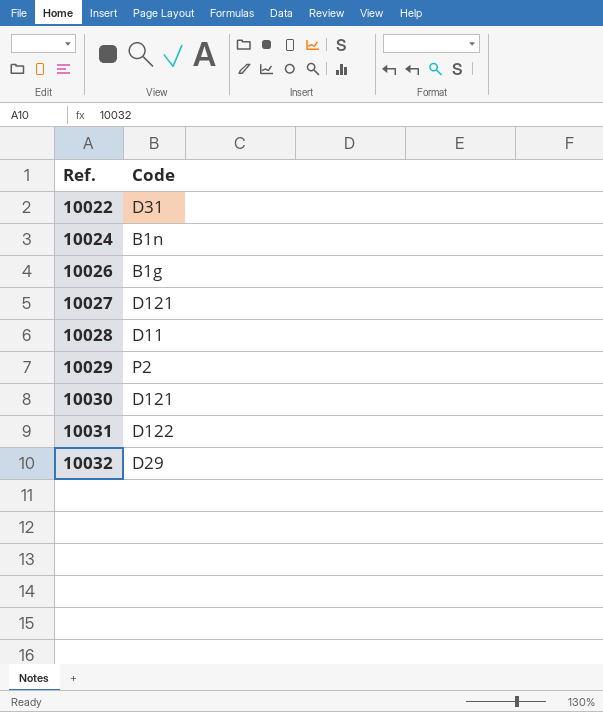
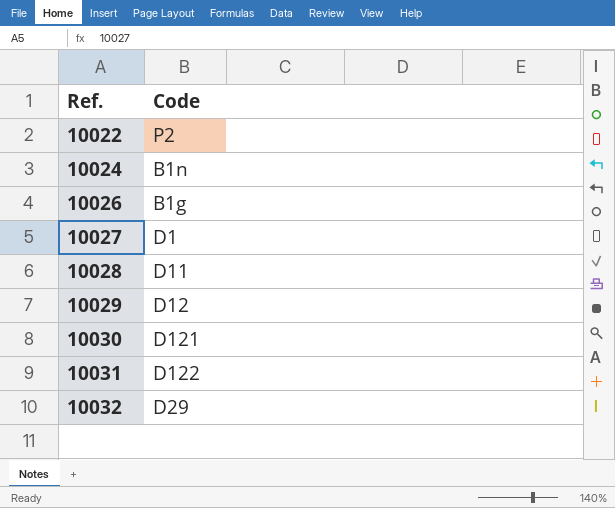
10022 | Code: D31 -> P2
10027 | Code: D121 -> D1
10029 | Code: P2 -> D12

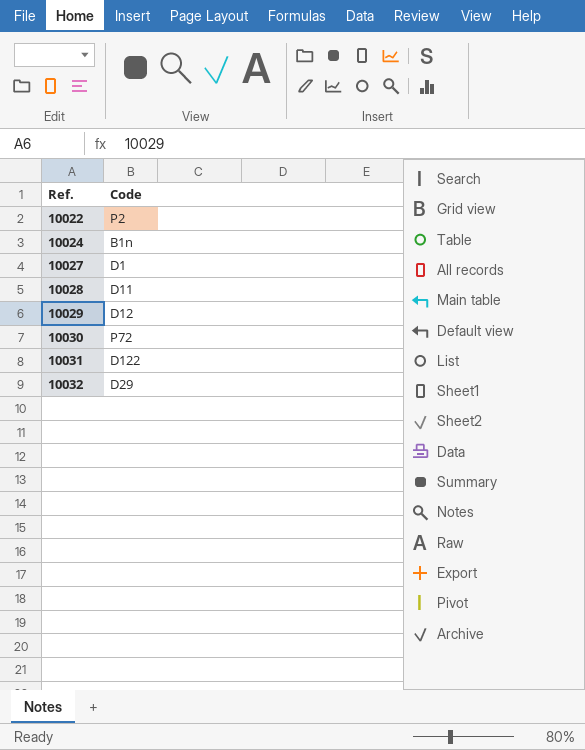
row 10026: B1g -> none
10030 | Code: D121 -> P72

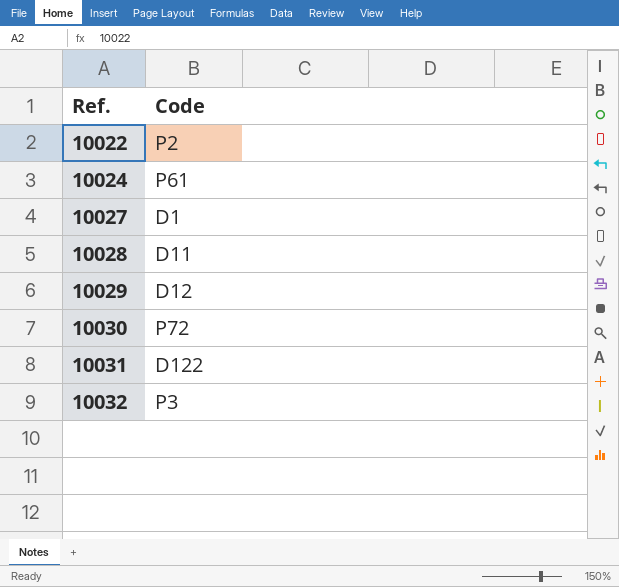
10024 | Code: B1n -> P61
10032 | Code: D29 -> P3

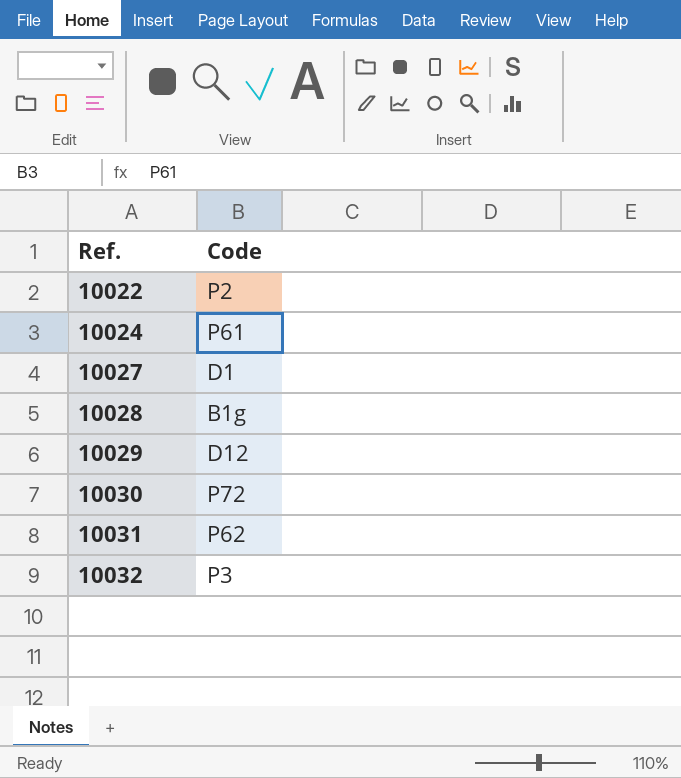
10028 | Code: D11 -> B1g
10031 | Code: D122 -> P62

